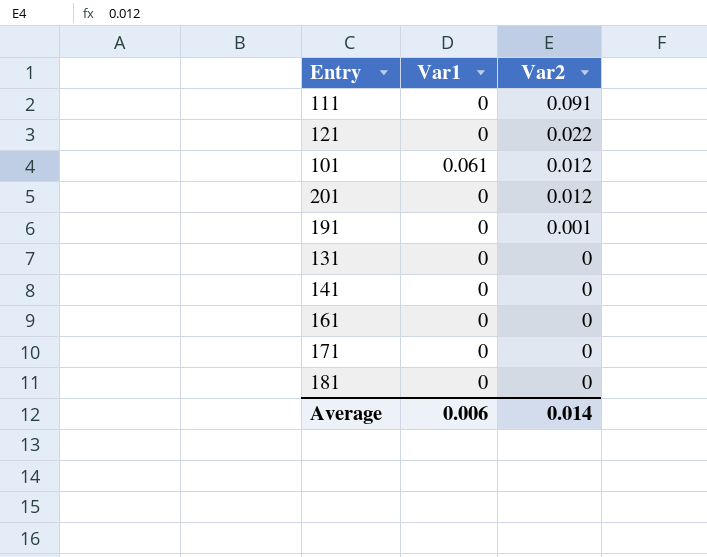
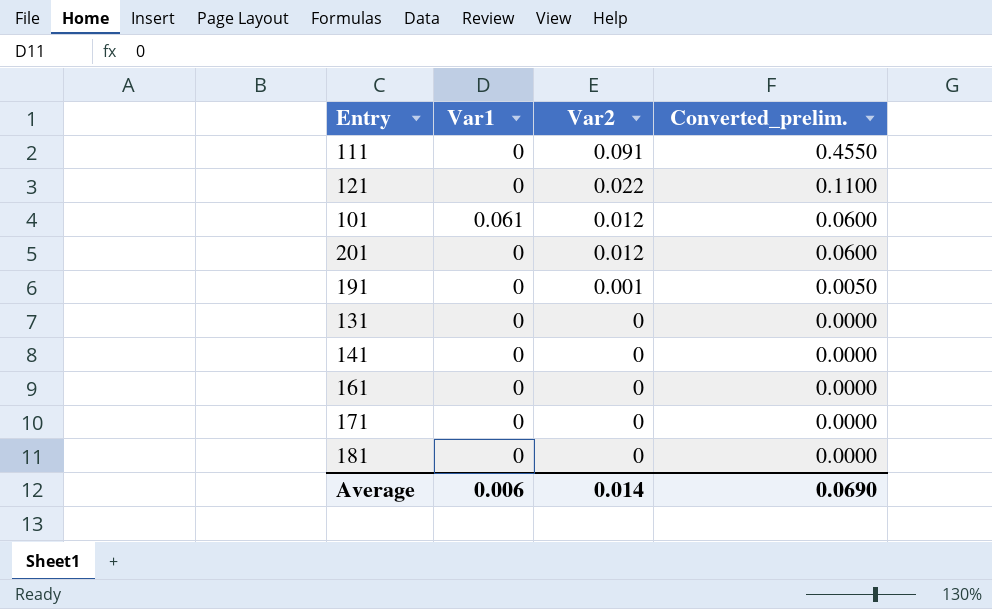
column Converted_prelim. | formula: none -> [Var2] * 5

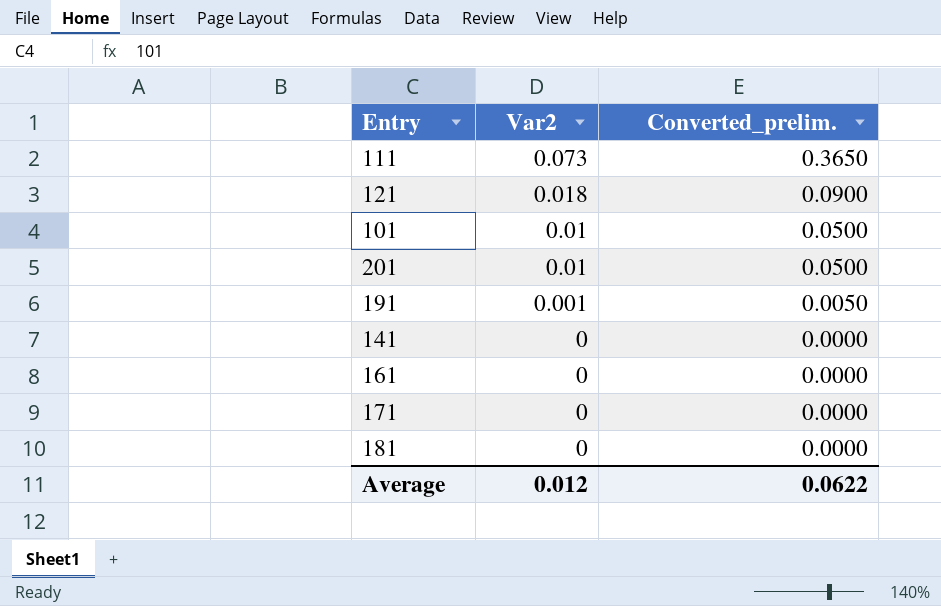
column Var1 | position: 2 -> none
row 131: 0 | 0 | 0.0000 -> none
111 | Var2: 0.091 -> 0.073
111 | Converted_prelim.: 0.4550 -> 0.3650
121 | Var2: 0.022 -> 0.018
121 | Converted_prelim.: 0.1100 -> 0.0900
101 | Var2: 0.012 -> 0.01
101 | Converted_prelim.: 0.0600 -> 0.0500
201 | Var2: 0.012 -> 0.01
201 | Converted_prelim.: 0.0600 -> 0.0500
Average | Var2: 0.014 -> 0.012
Average | Converted_prelim.: 0.0690 -> 0.0622

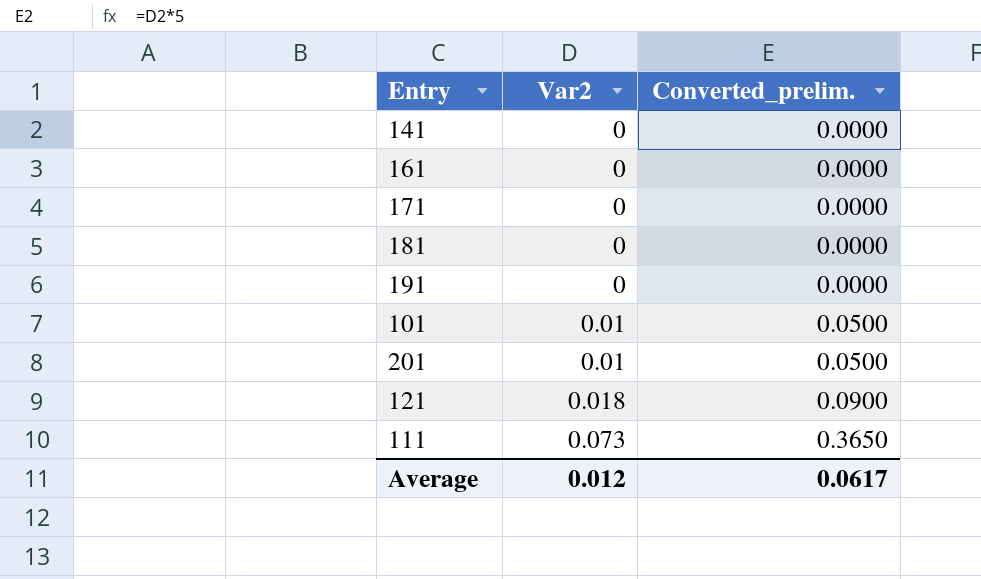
row order: Var2 descending -> Var2 ascending
191 | Var2: 0.001 -> 0
191 | Converted_prelim.: 0.0050 -> 0.0000
Average | Converted_prelim.: 0.0622 -> 0.0617

